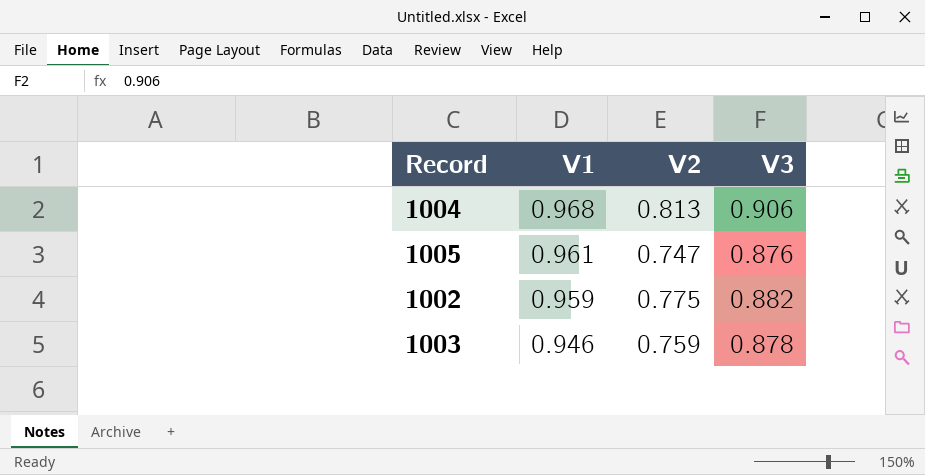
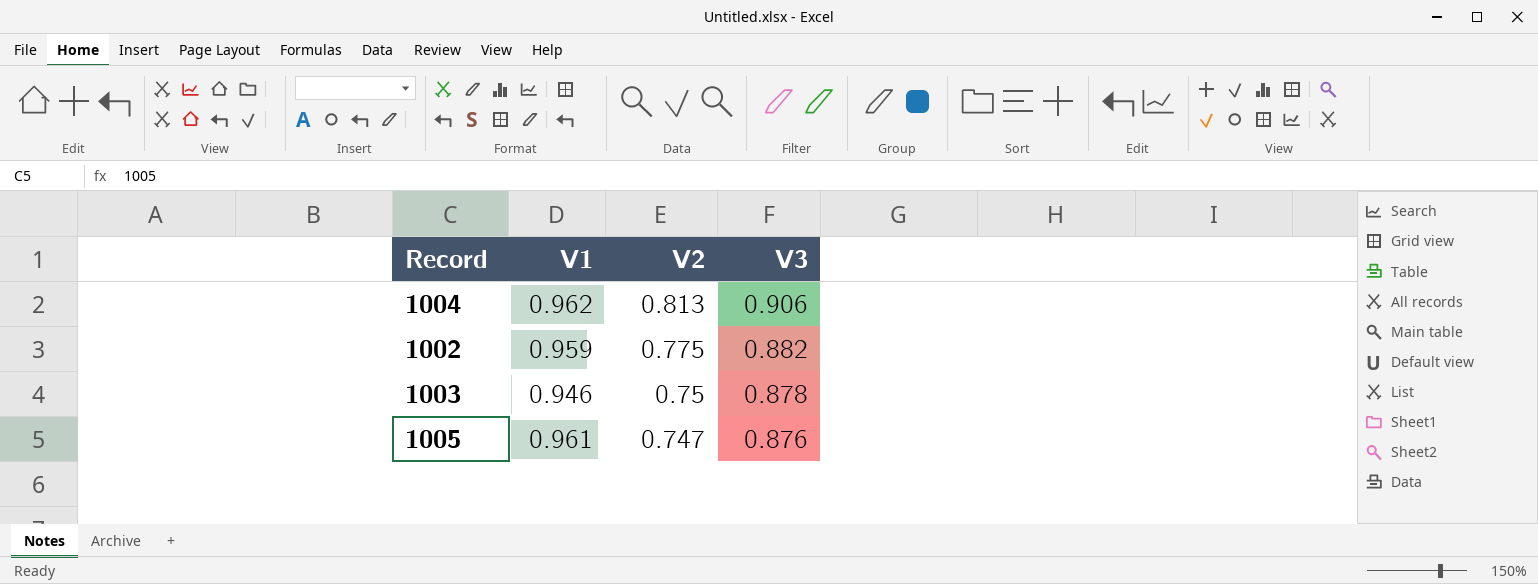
row order: V1 descending -> V2 descending
1004 | V1: 0.968 -> 0.962
1003 | V2: 0.759 -> 0.75

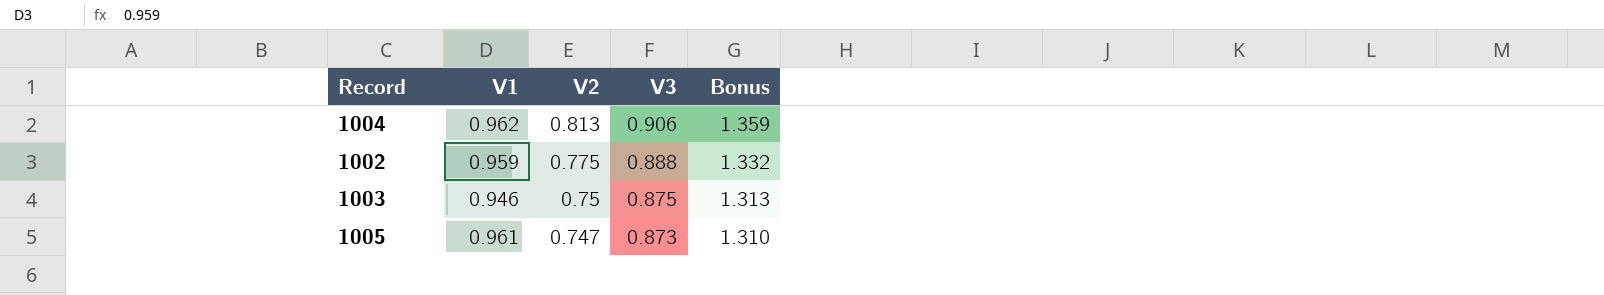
column Bonus | formula: none -> [V3] * 1.5
1002 | V3: 0.882 -> 0.888
1003 | V3: 0.878 -> 0.875
1005 | V3: 0.876 -> 0.873

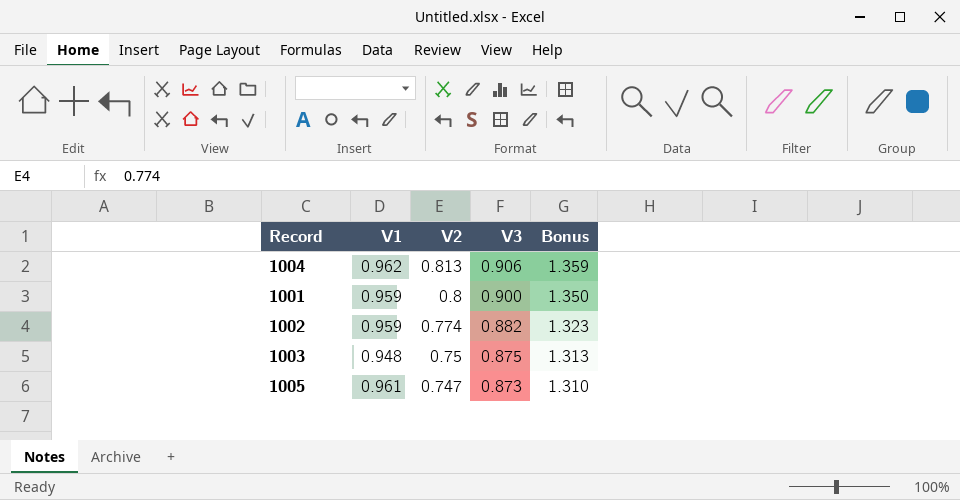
row 1001: none -> 0.959 | 0.8 | 0.900 | 1.350
1002 | V2: 0.775 -> 0.774
1002 | V3: 0.888 -> 0.882
1002 | Bonus: 1.332 -> 1.323
1003 | V1: 0.946 -> 0.948

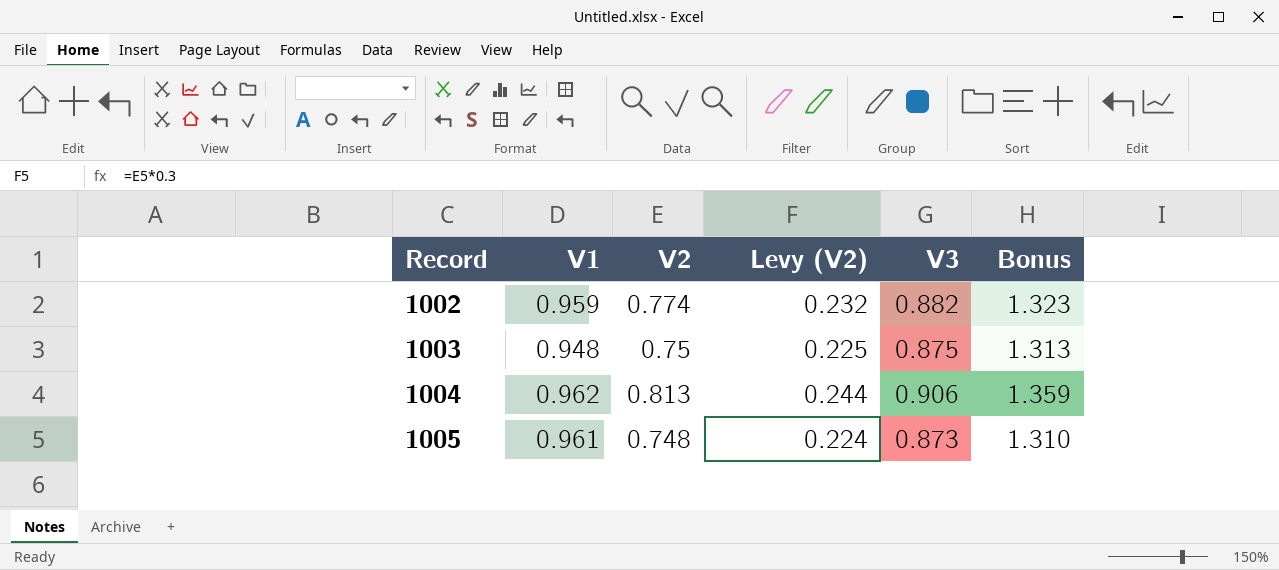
row order: V2 descending -> Record ascending
column Levy (V2) | formula: none -> [V2] * 0.3
row 1001: 0.959 | 0.8 | 0.900 | 1.350 -> none
1005 | V2: 0.747 -> 0.748

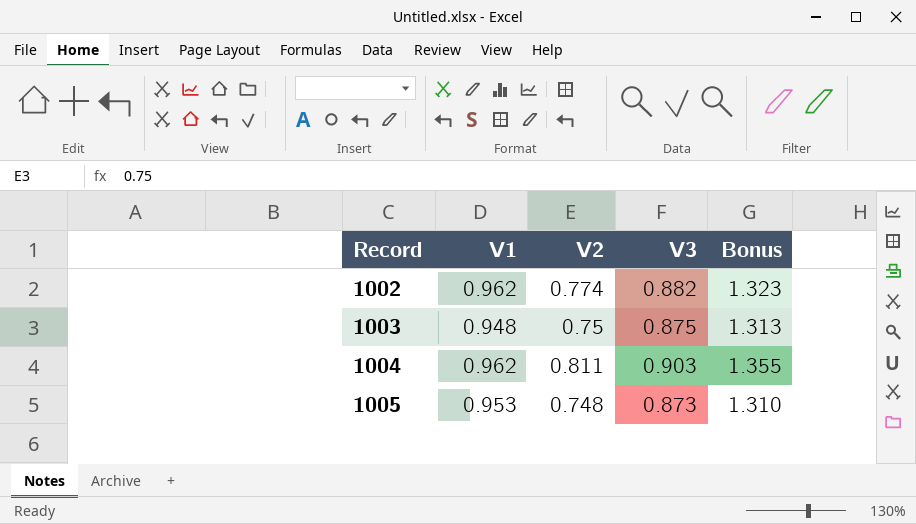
column Levy (V2) | formula: [V2] * 0.3 -> none
1002 | V1: 0.959 -> 0.962
1004 | V2: 0.813 -> 0.811
1004 | V3: 0.906 -> 0.903
1004 | Bonus: 1.359 -> 1.355
1005 | V1: 0.961 -> 0.953

